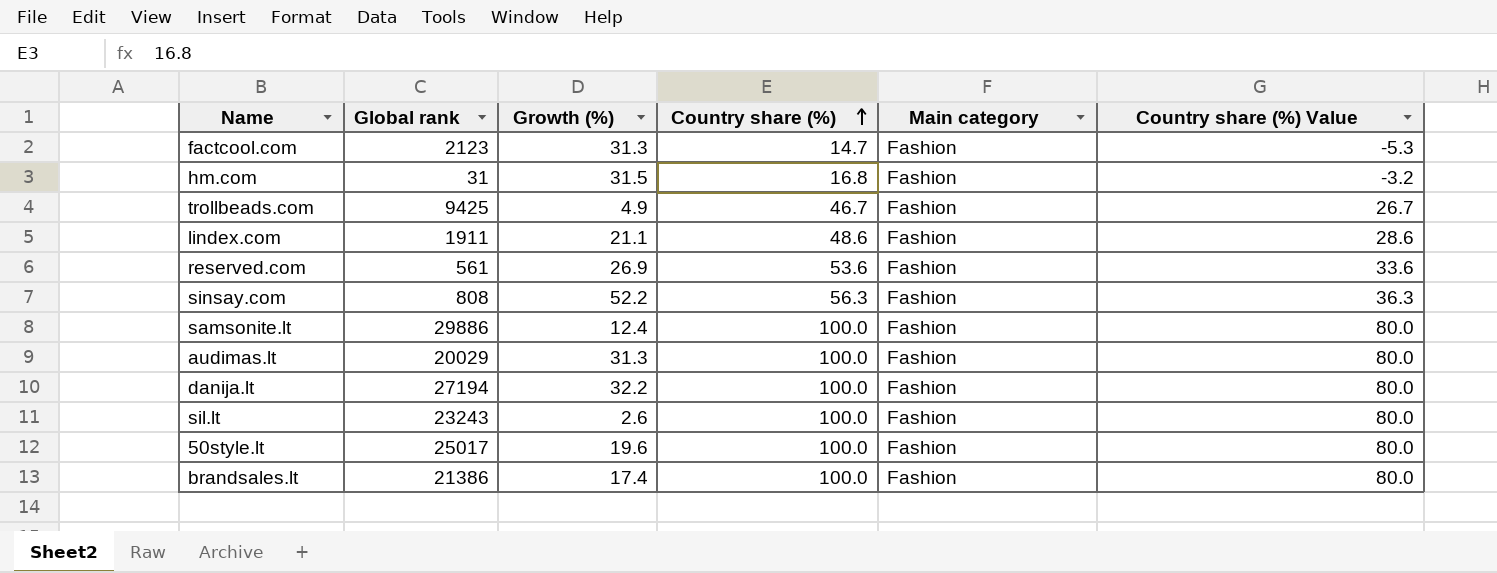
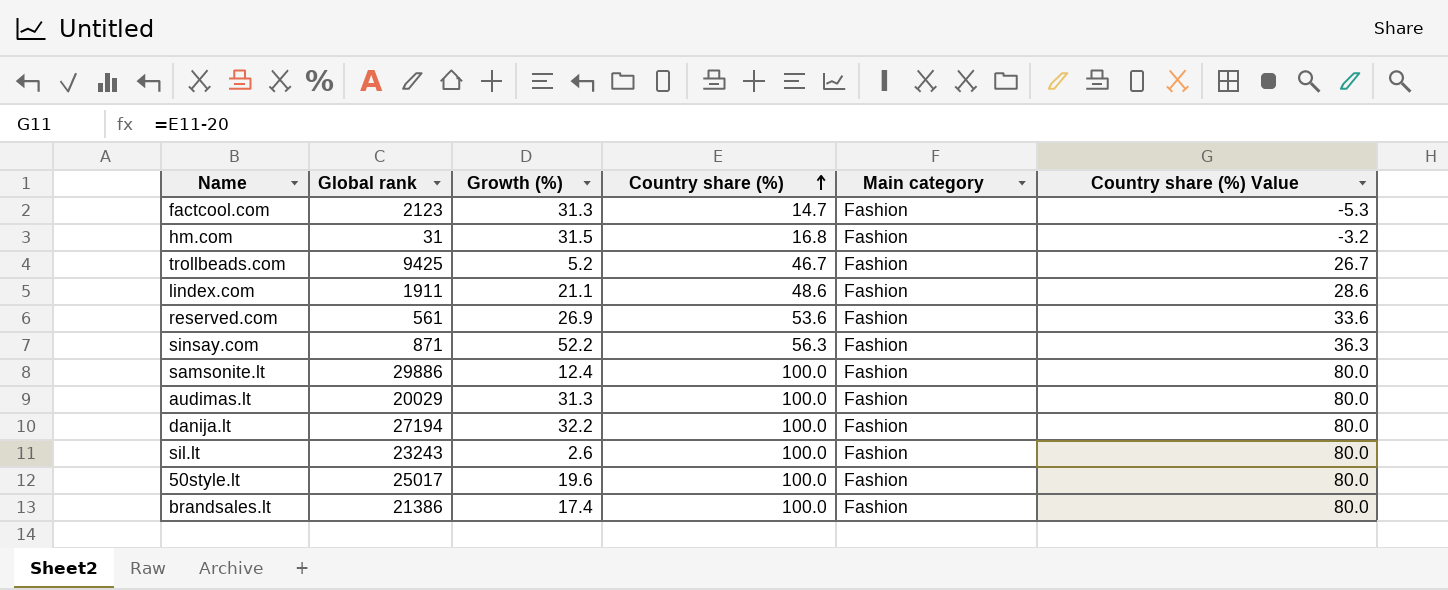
trollbeads.com | Growth (%): 4.9 -> 5.2
sinsay.com | Global rank: 808 -> 871

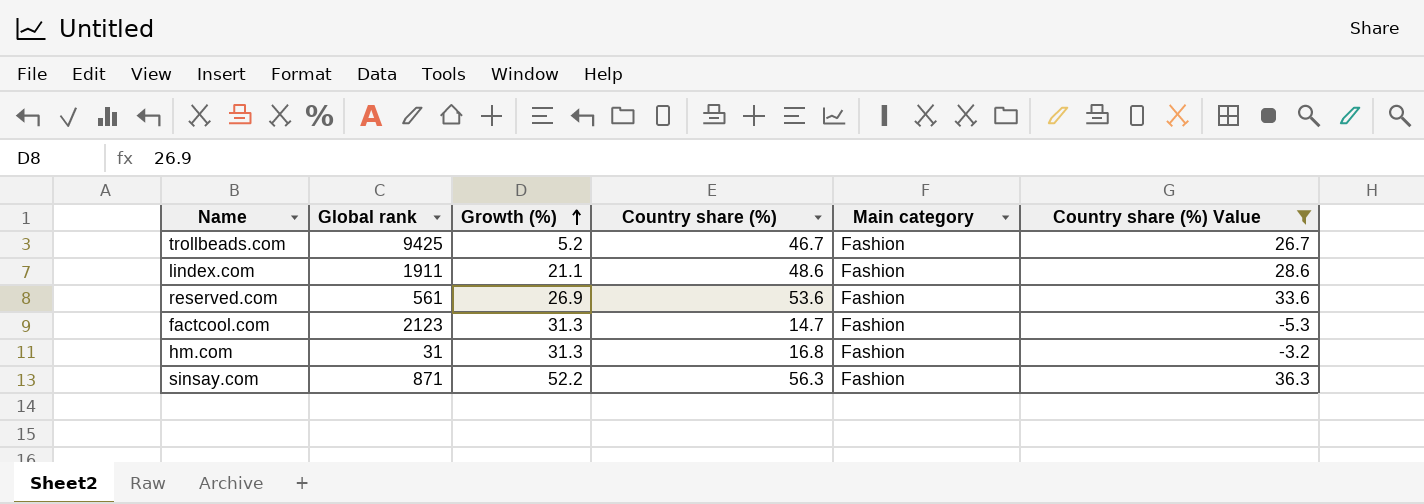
filter: none -> Country share (%) Value != 80.0
row order: Country share (%) ascending -> Growth (%) ascending
hm.com | Growth (%): 31.5 -> 31.3

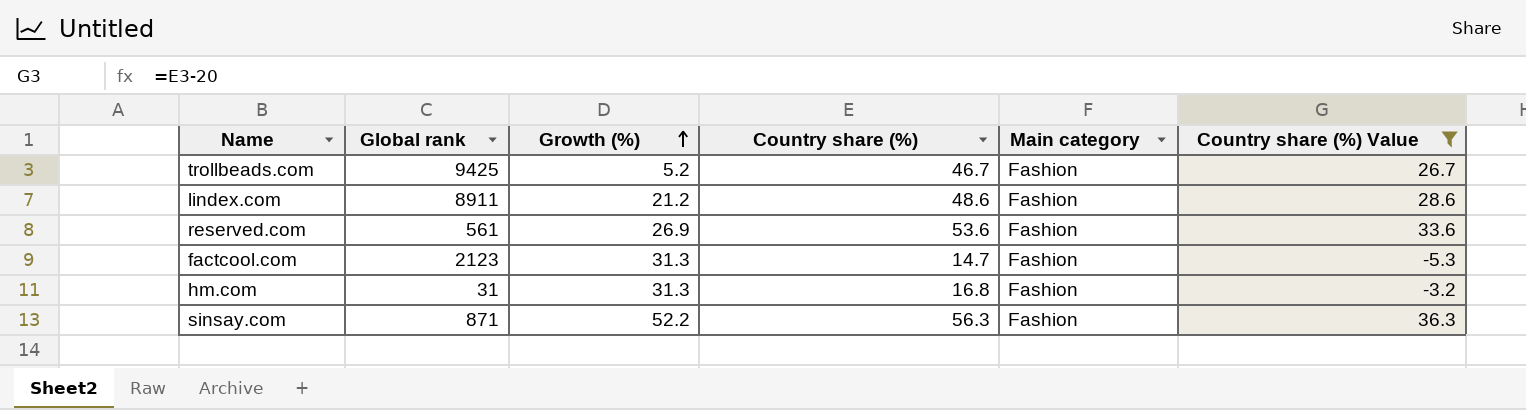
lindex.com | Global rank: 1911 -> 8911
lindex.com | Growth (%): 21.1 -> 21.2

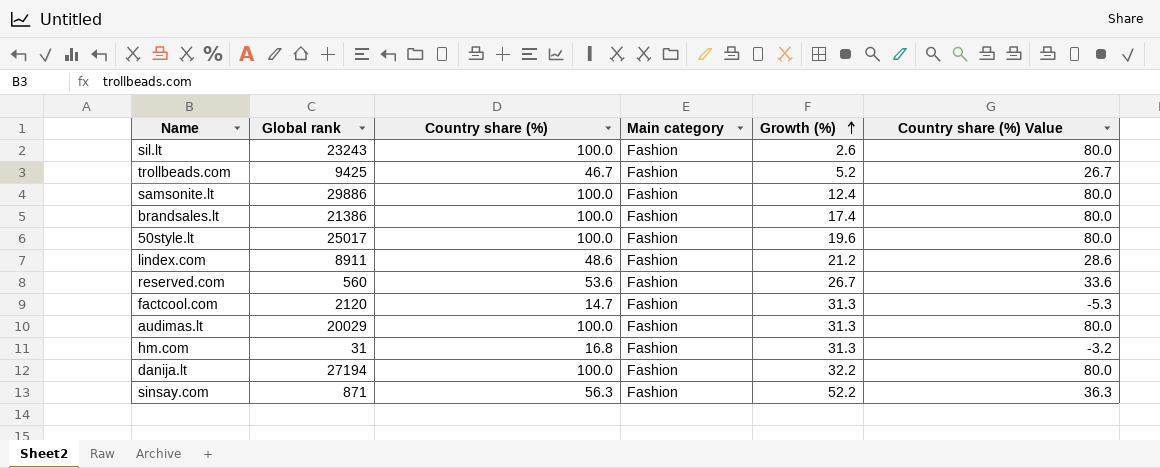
filter: Country share (%) Value != 80.0 -> none
column Growth (%) | position: 3 -> 5
reserved.com | Global rank: 561 -> 560
reserved.com | Growth (%): 26.9 -> 26.7
factcool.com | Global rank: 2123 -> 2120

